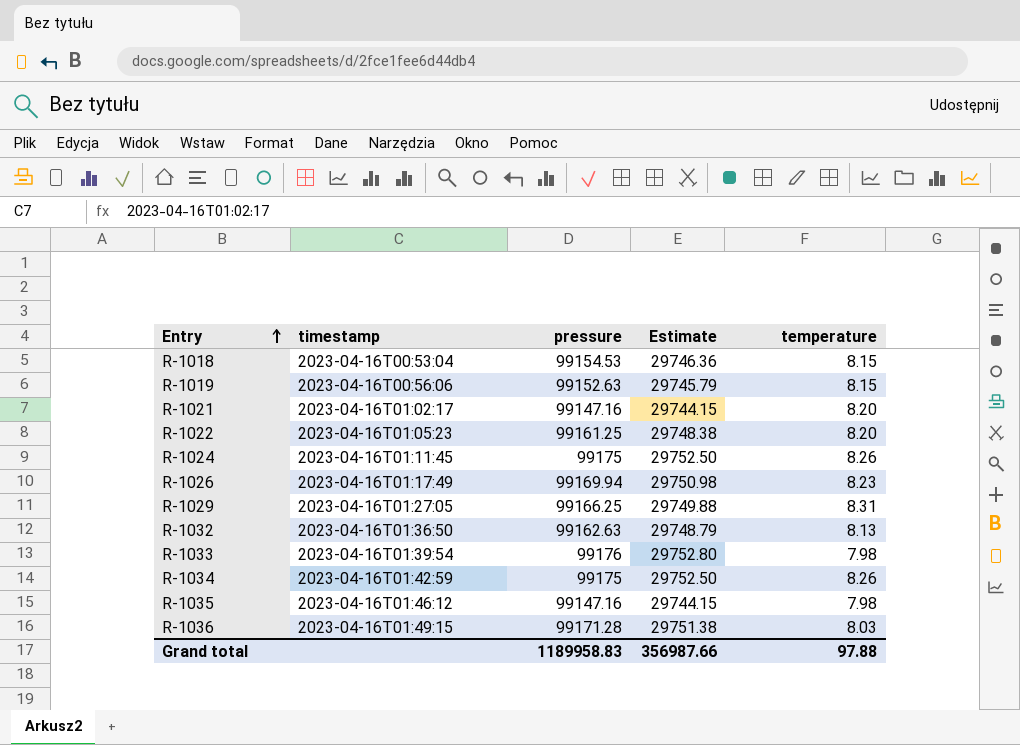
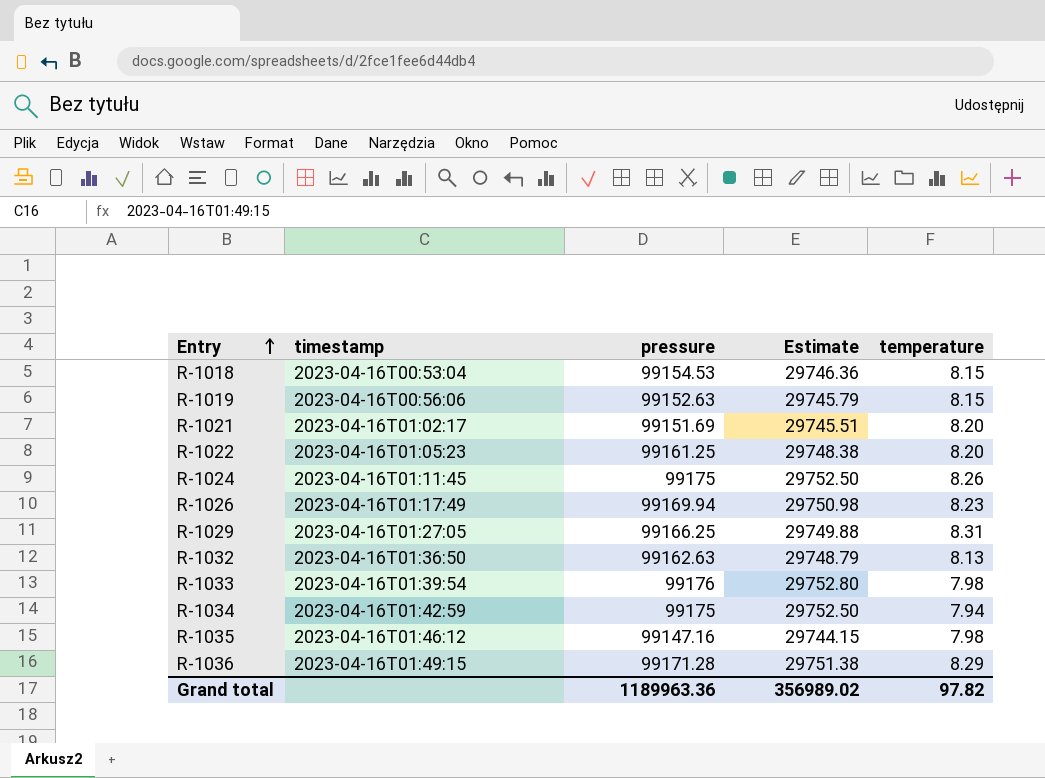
R-1021 | pressure: 99147.16 -> 99151.69
R-1021 | Estimate: 29744.15 -> 29745.51
R-1034 | temperature: 8.26 -> 7.94
R-1036 | temperature: 8.03 -> 8.29
Grand total | pressure: 1189958.83 -> 1189963.36
Grand total | Estimate: 356987.66 -> 356989.02
Grand total | temperature: 97.88 -> 97.82

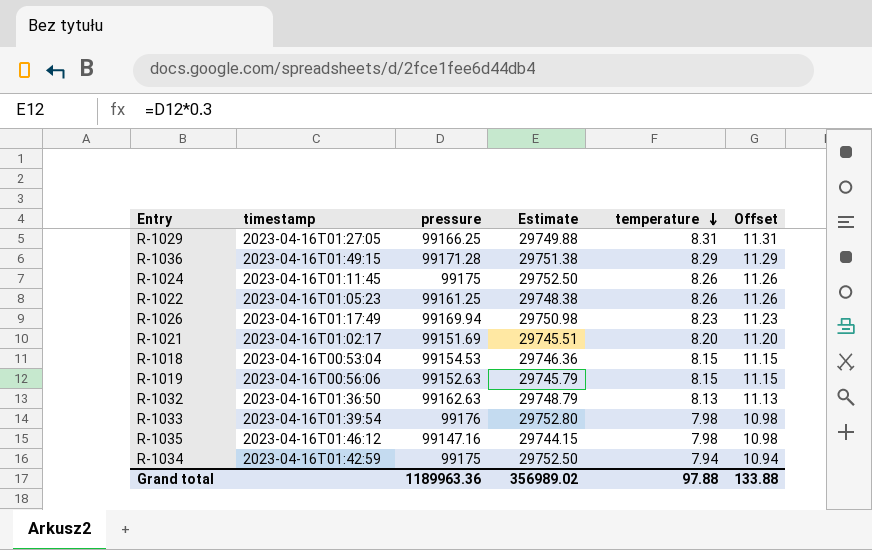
row order: Entry ascending -> temperature descending
column Offset | formula: none -> [temperature] + 3
R-1022 | temperature: 8.20 -> 8.26
Grand total | temperature: 97.82 -> 97.88

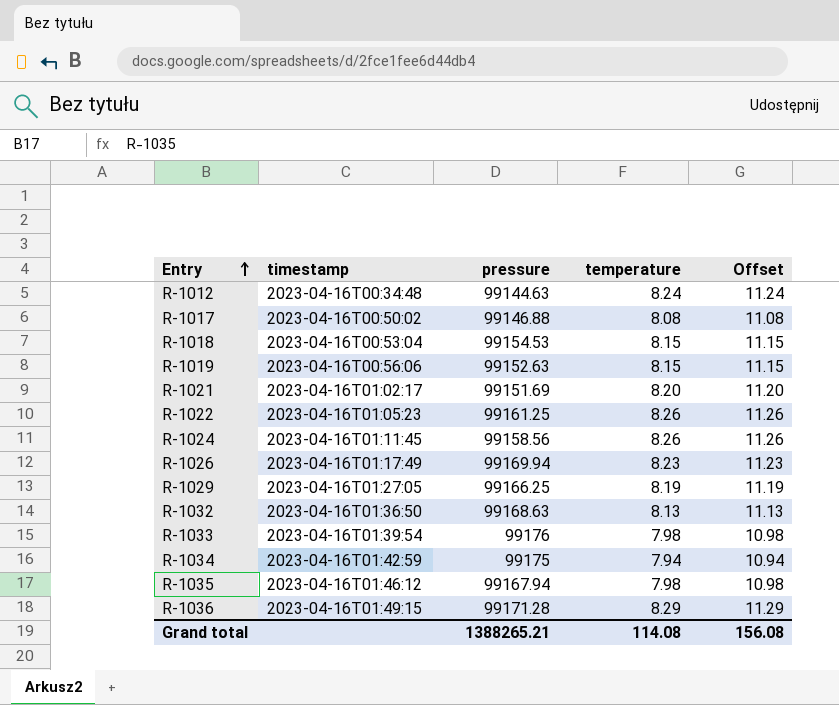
row order: temperature descending -> Entry ascending
column Estimate | formula: [pressure] * 0.3 -> none
row R-1012: none -> 2023-04-16T00:34:48 | 99144.63 | 8.24 | 11.24
row R-1017: none -> 2023-04-16T00:50:02 | 99146.88 | 8.08 | 11.08
R-1024 | pressure: 99175 -> 99158.56
R-1029 | temperature: 8.31 -> 8.19
R-1029 | Offset: 11.31 -> 11.19
R-1032 | pressure: 99162.63 -> 99168.63
R-1035 | pressure: 99147.16 -> 99167.94
Grand total | pressure: 1189963.36 -> 1388265.21
Grand total | temperature: 97.88 -> 114.08
Grand total | Offset: 133.88 -> 156.08

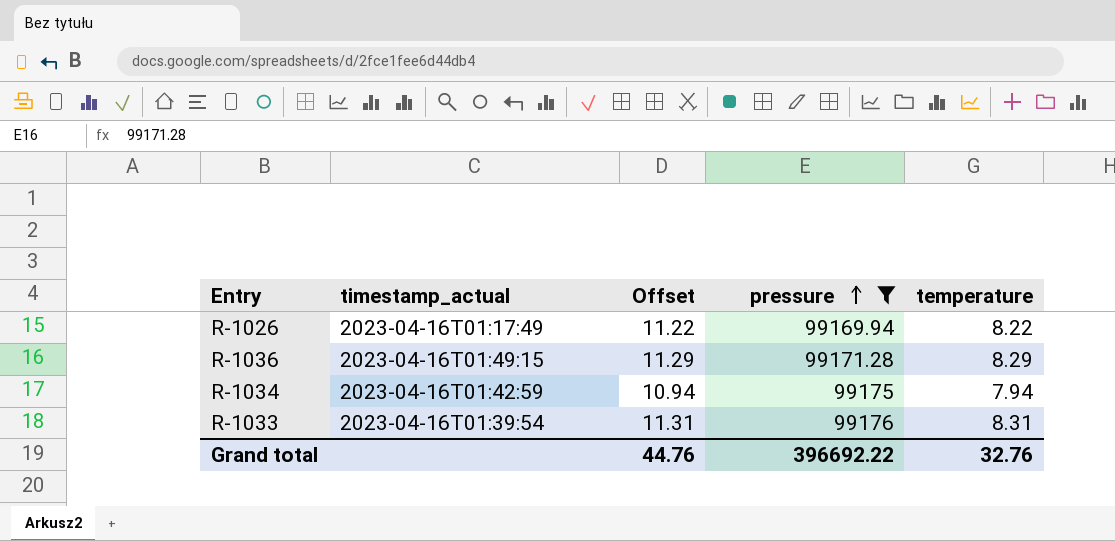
filter: none -> pressure >= 99169.94
row order: Entry ascending -> pressure ascending
column name: timestamp -> timestamp_actual
column Offset | position: 5 -> 3
R-1026 | Offset: 11.23 -> 11.22
R-1026 | temperature: 8.23 -> 8.22
R-1033 | Offset: 10.98 -> 11.31
R-1033 | temperature: 7.98 -> 8.31
Grand total | Offset: 156.08 -> 44.76
Grand total | pressure: 1388265.21 -> 396692.22
Grand total | temperature: 114.08 -> 32.76

